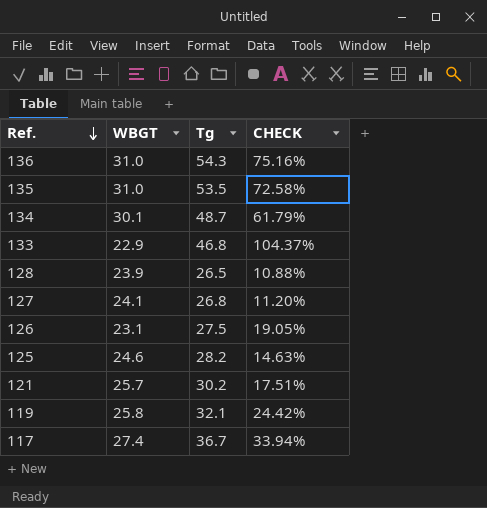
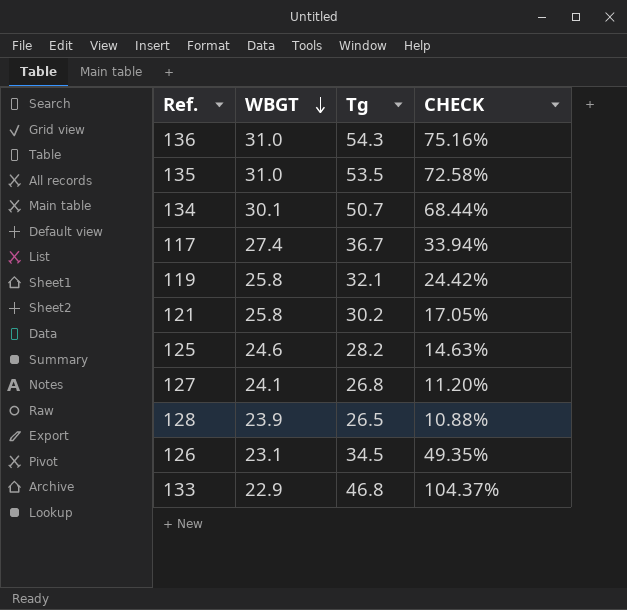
row order: Ref. descending -> WBGT descending
134 | Tg: 48.7 -> 50.7
134 | CHECK: 61.79% -> 68.44%
121 | WBGT: 25.7 -> 25.8
121 | CHECK: 17.51% -> 17.05%
126 | Tg: 27.5 -> 34.5
126 | CHECK: 19.05% -> 49.35%

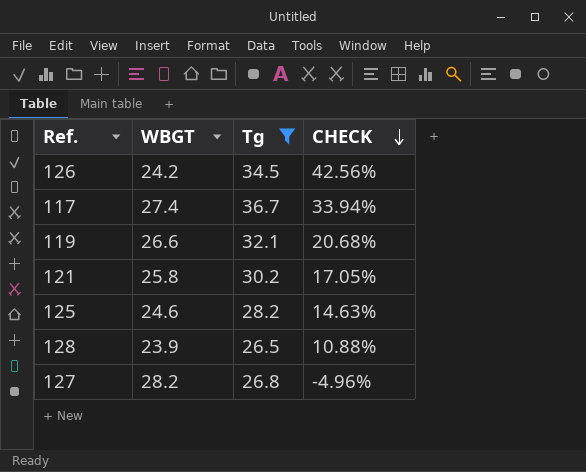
filter: none -> Tg <= 36.7
row order: WBGT descending -> CHECK descending
126 | WBGT: 23.1 -> 24.2
126 | CHECK: 49.35% -> 42.56%
119 | WBGT: 25.8 -> 26.6
119 | CHECK: 24.42% -> 20.68%
127 | WBGT: 24.1 -> 28.2
127 | CHECK: 11.20% -> -4.96%

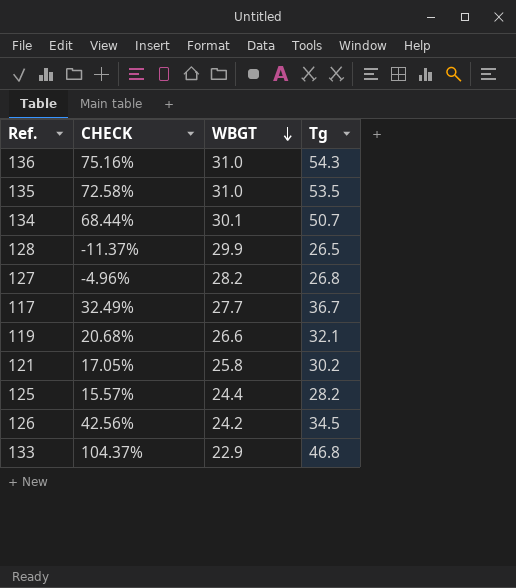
filter: Tg <= 36.7 -> none
row order: CHECK descending -> WBGT descending
column CHECK | position: 4 -> 2
128 | CHECK: 10.88% -> -11.37%
128 | WBGT: 23.9 -> 29.9
117 | CHECK: 33.94% -> 32.49%
117 | WBGT: 27.4 -> 27.7
125 | CHECK: 14.63% -> 15.57%
125 | WBGT: 24.6 -> 24.4

